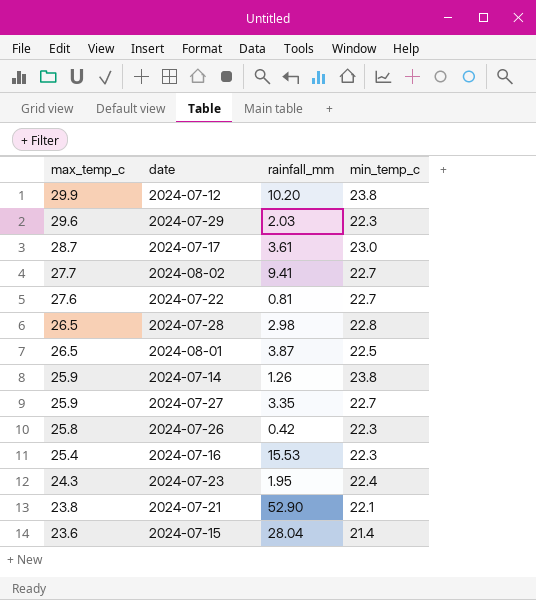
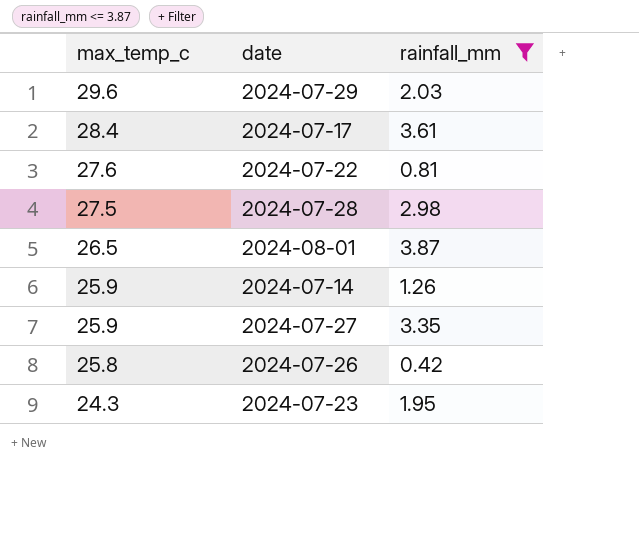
filter: none -> rainfall_mm <= 3.87
column min_temp_c | position: 4 -> none
2024-07-17 | max_temp_c: 28.7 -> 28.4
2024-07-28 | max_temp_c: 26.5 -> 27.5

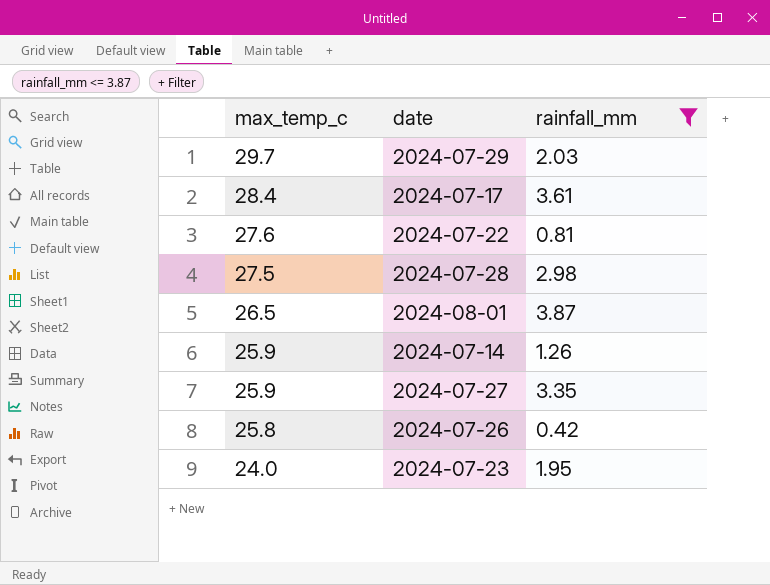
2024-07-29 | max_temp_c: 29.6 -> 29.7
2024-07-23 | max_temp_c: 24.3 -> 24.0

